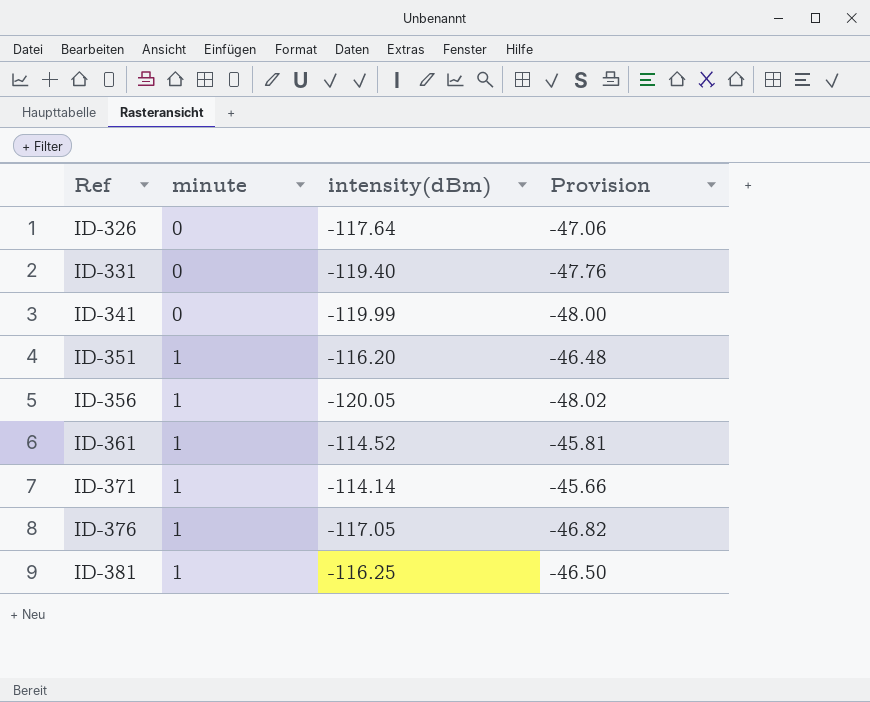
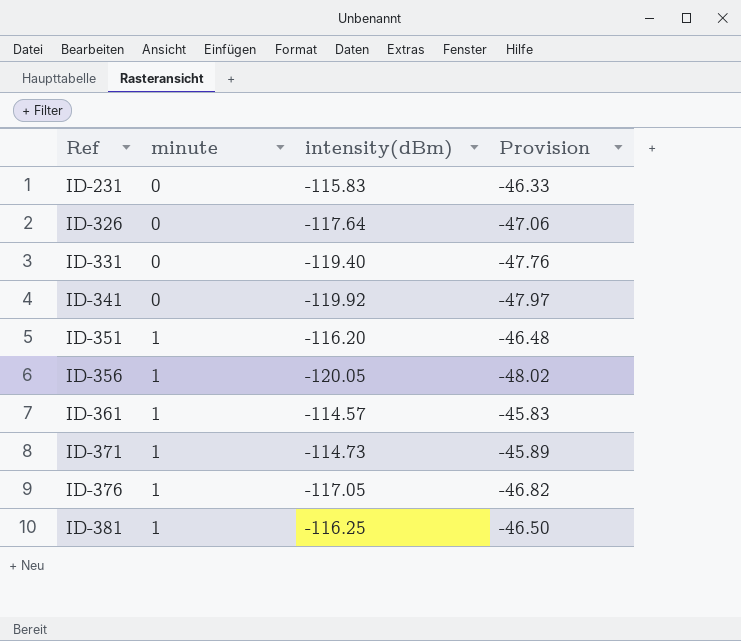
row ID-231: none -> 0 | -115.83 | -46.33
ID-341 | intensity(dBm): -119.99 -> -119.92
ID-341 | Provision: -48.00 -> -47.97
ID-361 | intensity(dBm): -114.52 -> -114.57
ID-361 | Provision: -45.81 -> -45.83
ID-371 | intensity(dBm): -114.14 -> -114.73
ID-371 | Provision: -45.66 -> -45.89

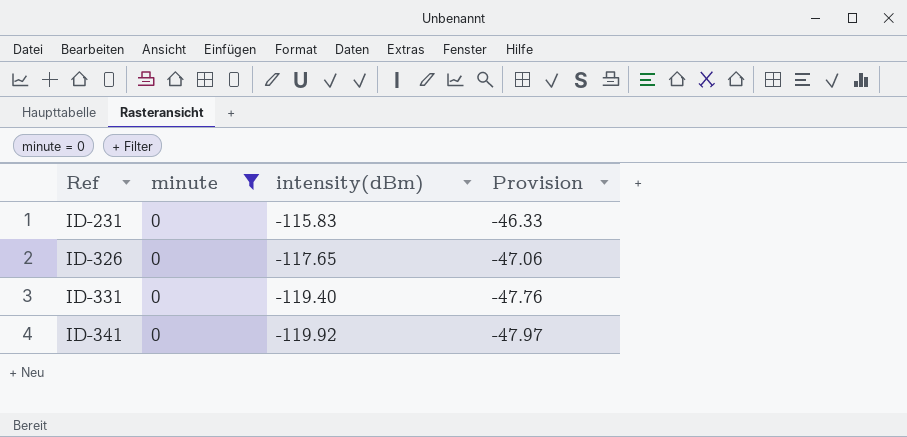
filter: none -> minute = 0
ID-326 | intensity(dBm): -117.64 -> -117.65

